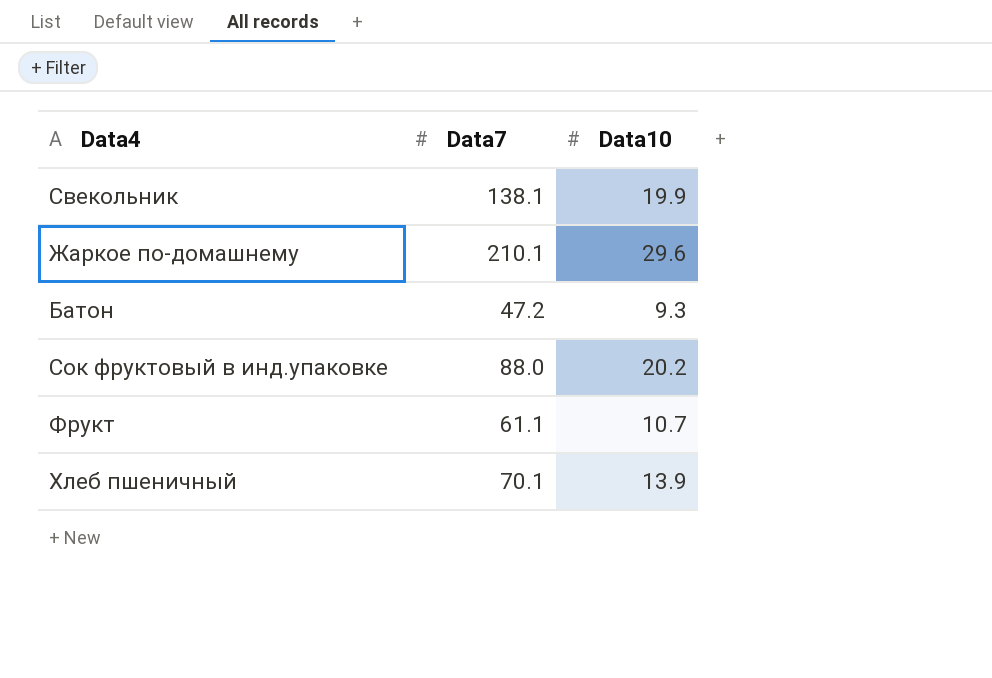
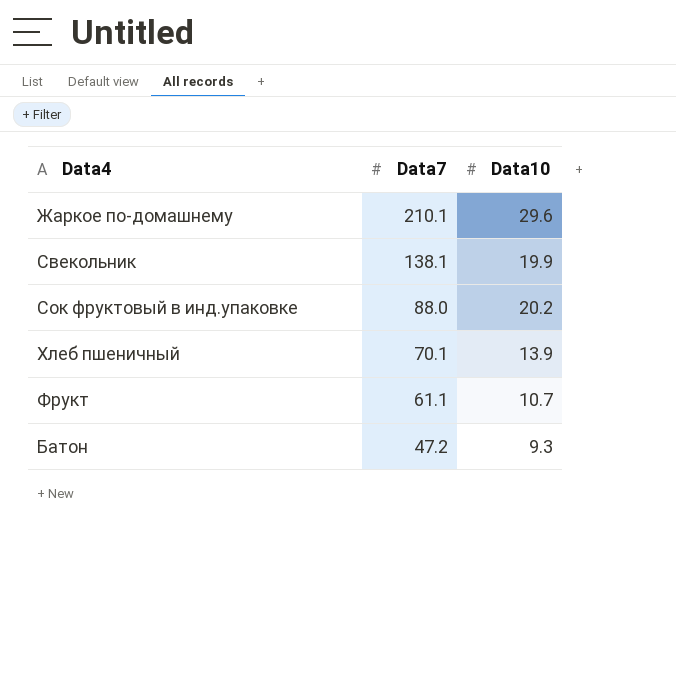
row order: none -> Data7 descending

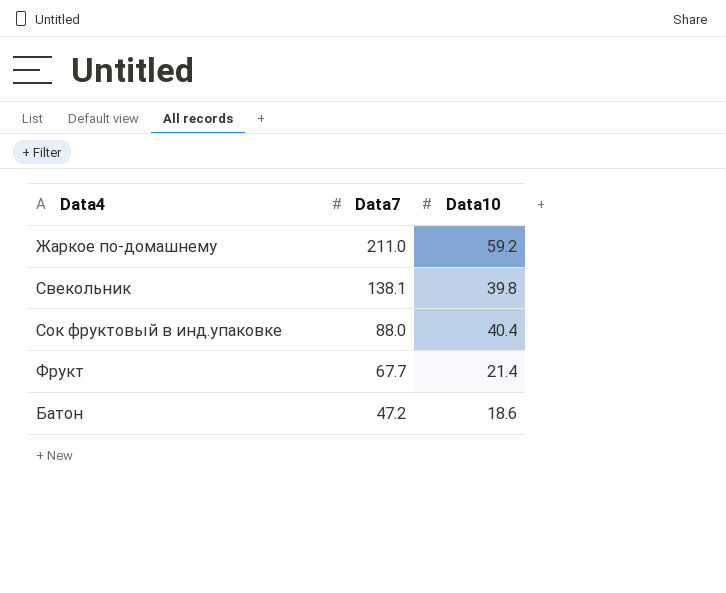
row Хлеб пшеничный: 70.1 | 13.9 -> none
Жаркое по-домашнему | Data7: 210.1 -> 211.0
Жаркое по-домашнему | Data10: 29.6 -> 59.2
Свекольник | Data10: 19.9 -> 39.8
Сок фруктовый в инд.упаковке | Data10: 20.2 -> 40.4
Фрукт | Data7: 61.1 -> 67.7
Фрукт | Data10: 10.7 -> 21.4
Батон | Data10: 9.3 -> 18.6

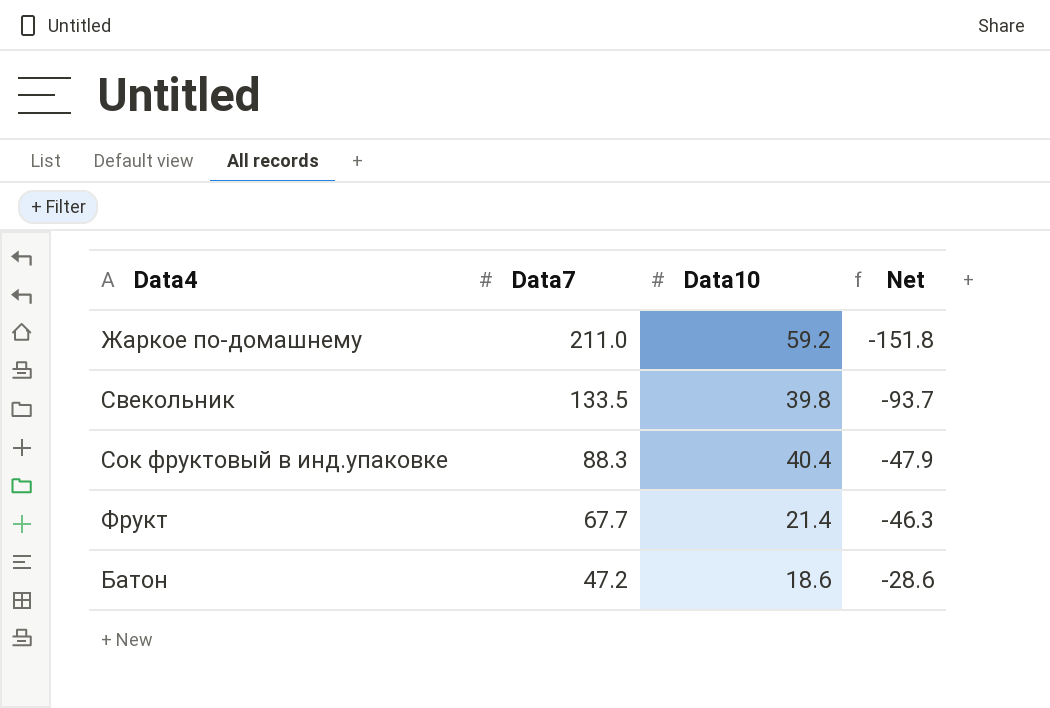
column Net | formula: none -> [Data10] - [Data7]
Свекольник | Data7: 138.1 -> 133.5
Сок фруктовый в инд.упаковке | Data7: 88.0 -> 88.3

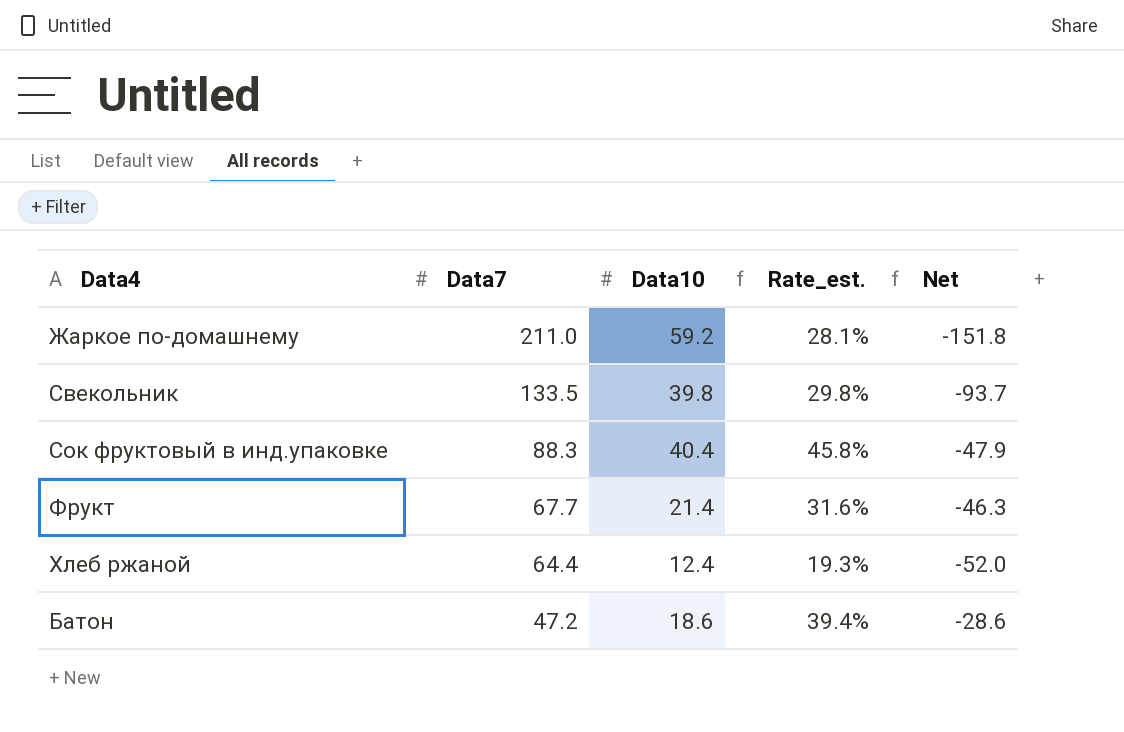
column Rate_est. | formula: none -> [Data10] / [Data7]
row Хлеб ржаной: none -> 64.4 | 12.4 | 19.3% | -52.0

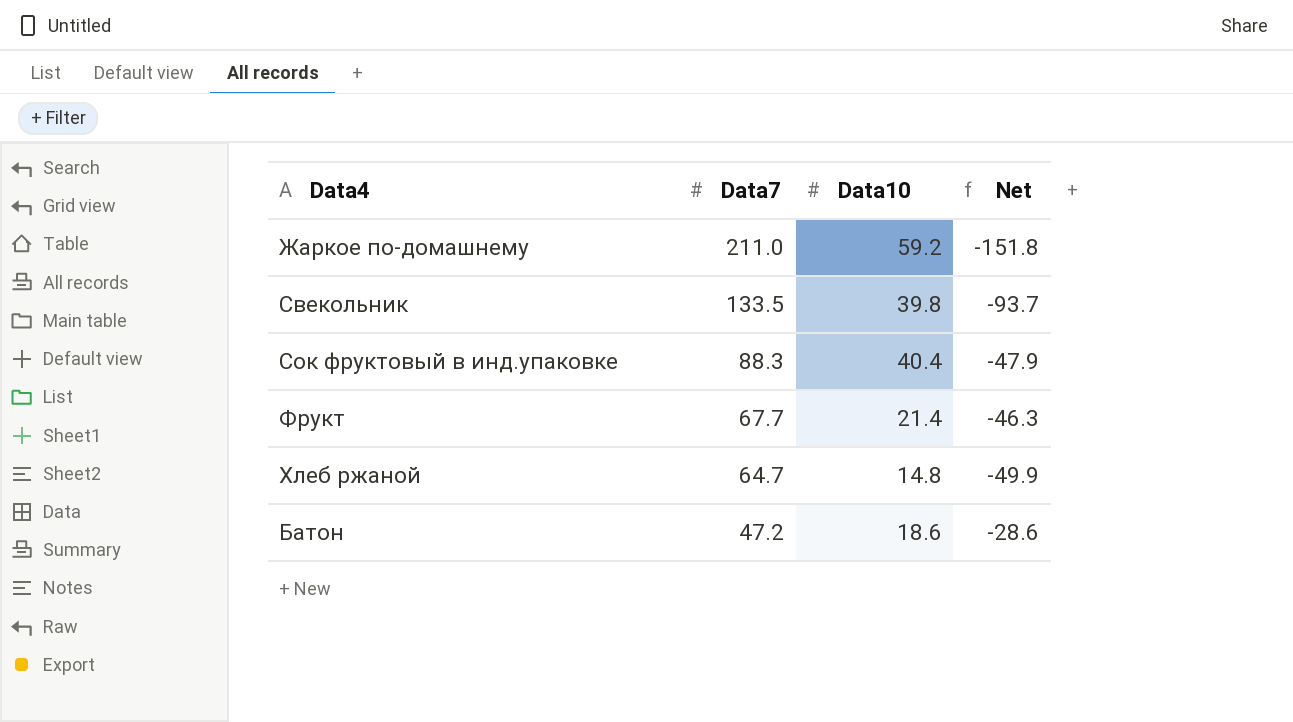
column Rate_est. | formula: [Data10] / [Data7] -> none
Хлеб ржаной | Data7: 64.4 -> 64.7
Хлеб ржаной | Data10: 12.4 -> 14.8
Хлеб ржаной | Net: -52.0 -> -49.9

